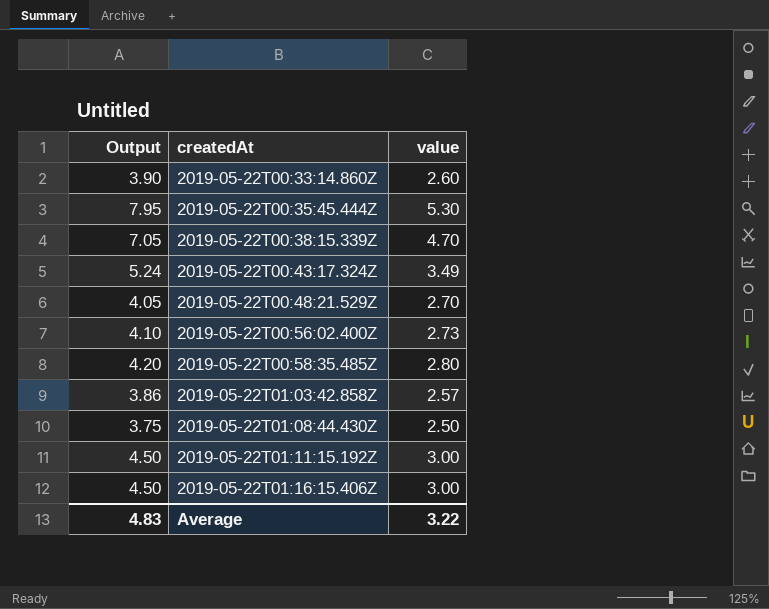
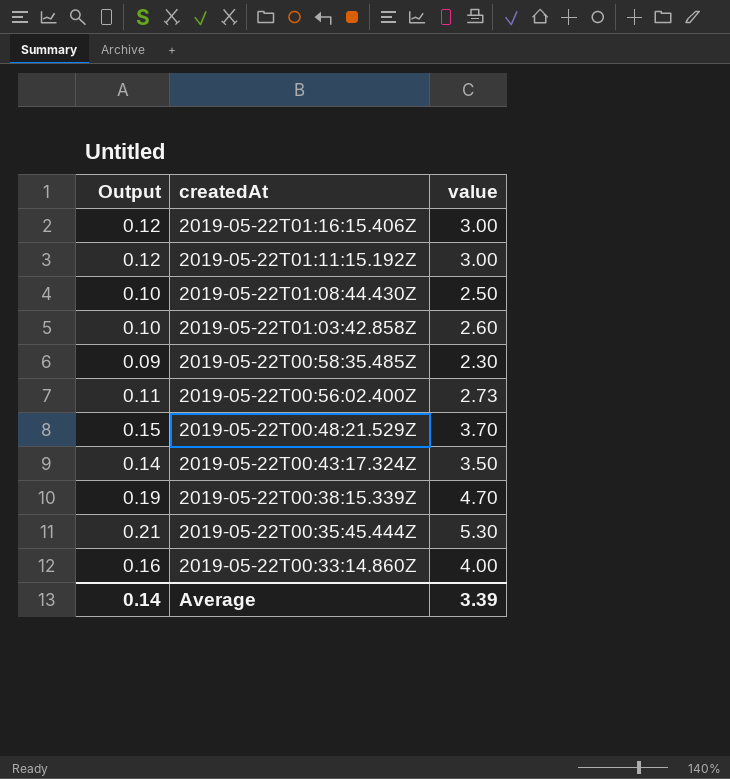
row order: createdAt ascending -> createdAt descending
column Output | formula: [value] * 1.5 -> [value] * 0.04
2019-05-22T01:03:42.858Z | value: 2.57 -> 2.60
2019-05-22T00:58:35.485Z | value: 2.80 -> 2.30
2019-05-22T00:48:21.529Z | value: 2.70 -> 3.70
2019-05-22T00:43:17.324Z | value: 3.49 -> 3.50
2019-05-22T00:33:14.860Z | value: 2.60 -> 4.00
Average | Output: 4.83 -> 0.14
Average | value: 3.22 -> 3.39

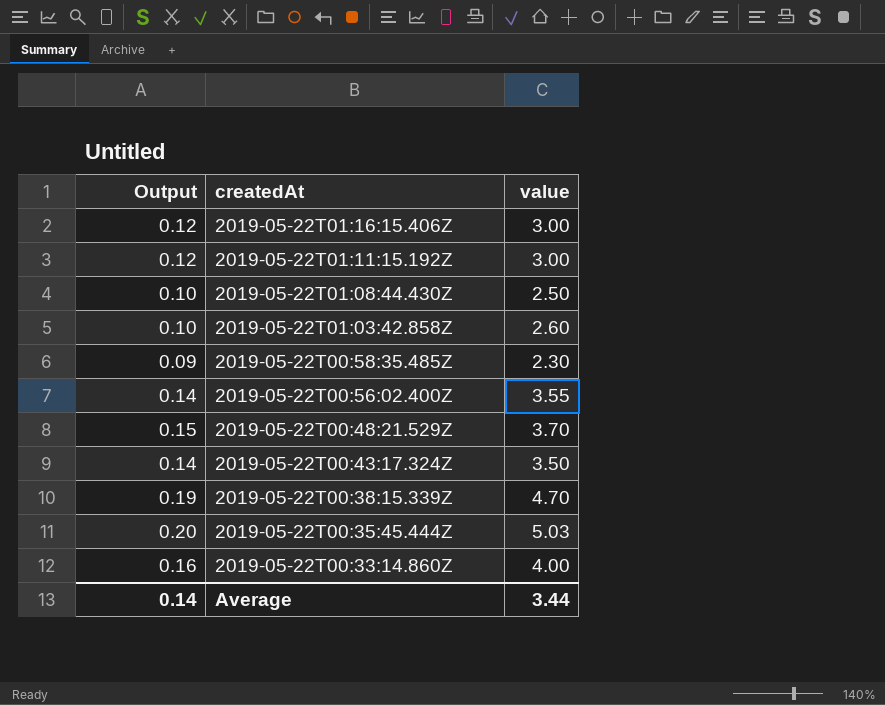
2019-05-22T00:56:02.400Z | Output: 0.11 -> 0.14
2019-05-22T00:56:02.400Z | value: 2.73 -> 3.55
2019-05-22T00:35:45.444Z | Output: 0.21 -> 0.20
2019-05-22T00:35:45.444Z | value: 5.30 -> 5.03
Average | value: 3.39 -> 3.44

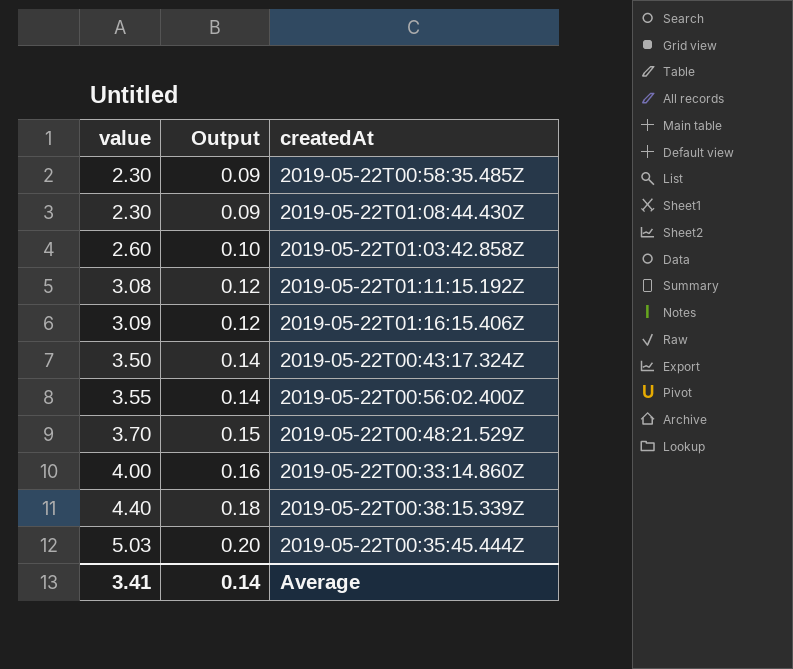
row order: createdAt descending -> value ascending
column value | position: 3 -> 1
2019-05-22T01:08:44.430Z | value: 2.50 -> 2.30
2019-05-22T01:08:44.430Z | Output: 0.10 -> 0.09
2019-05-22T01:11:15.192Z | value: 3.00 -> 3.08
2019-05-22T01:16:15.406Z | value: 3.00 -> 3.09
2019-05-22T00:38:15.339Z | value: 4.70 -> 4.40
2019-05-22T00:38:15.339Z | Output: 0.19 -> 0.18
Average | value: 3.44 -> 3.41

